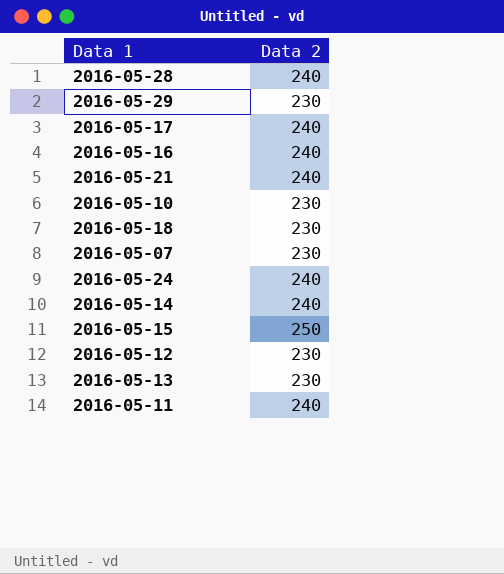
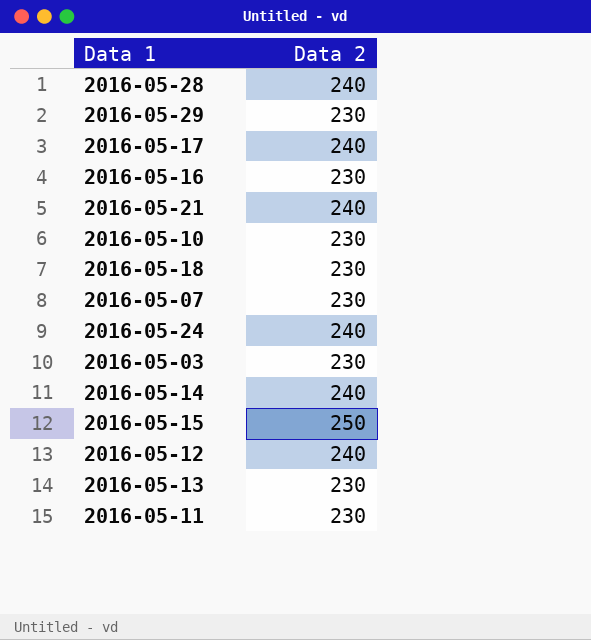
2016-05-16 | Data 2: 240 -> 230
row 2016-05-03: none -> 230
2016-05-12 | Data 2: 230 -> 240
2016-05-11 | Data 2: 240 -> 230

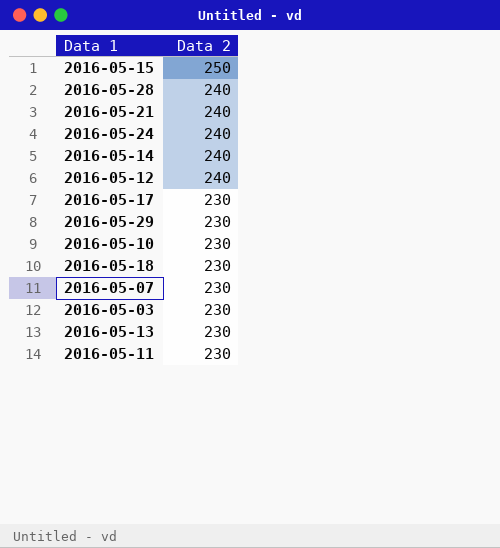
row order: none -> Data 2 descending
row 2016-05-16: 230 -> none
2016-05-17 | Data 2: 240 -> 230

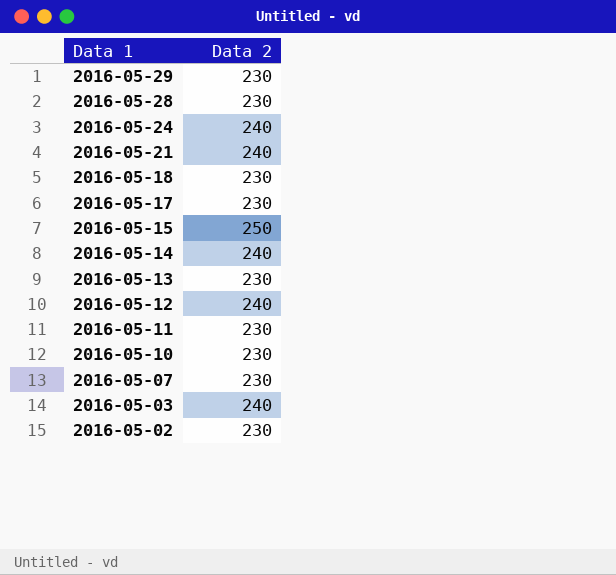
row order: Data 2 descending -> Data 1 descending
2016-05-28 | Data 2: 240 -> 230
2016-05-03 | Data 2: 230 -> 240
row 2016-05-02: none -> 230

